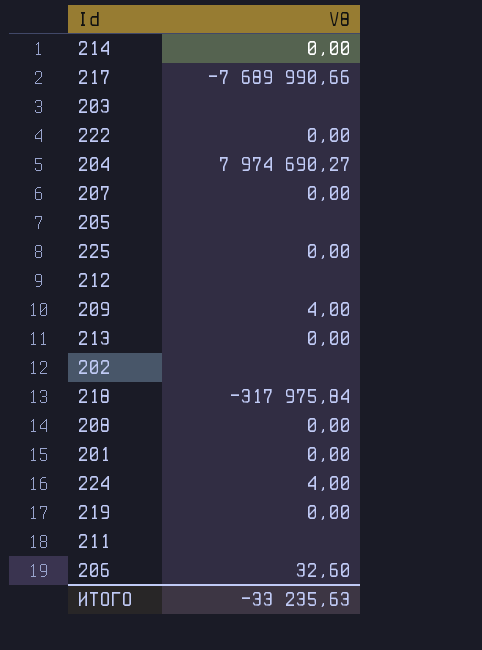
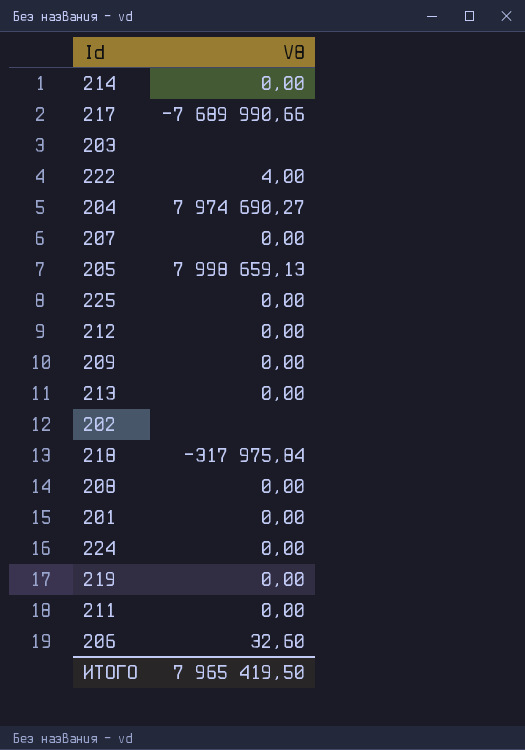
222 | V8: 0,00 -> 4,00
205 | V8: none -> 7 998 659,13
212 | V8: none -> 0,00
209 | V8: 4,00 -> 0,00
224 | V8: 4,00 -> 0,00
211 | V8: none -> 0,00
ИТОГО | V8: -33 235,63 -> 7 965 419,50

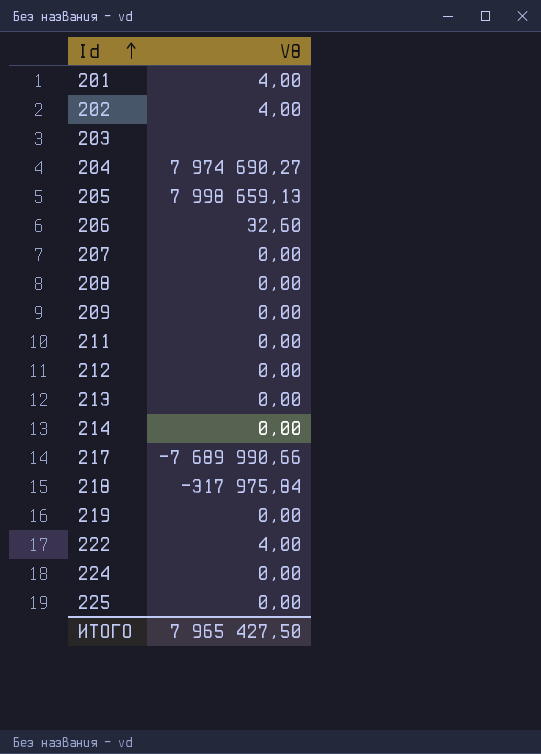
row order: none -> Id ascending
201 | V8: 0,00 -> 4,00
202 | V8: none -> 4,00
ИТОГО | V8: 7 965 419,50 -> 7 965 427,50

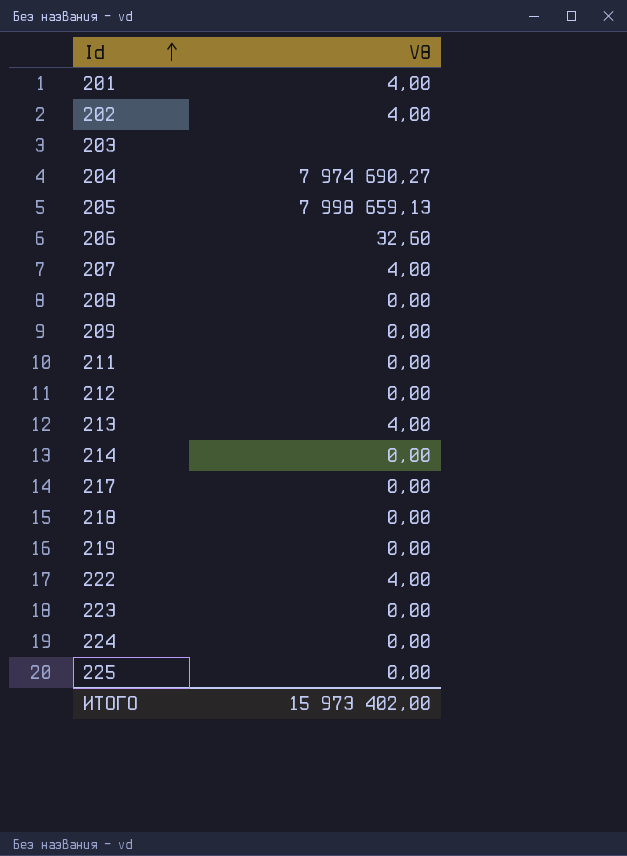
207 | V8: 0,00 -> 4,00
213 | V8: 0,00 -> 4,00
217 | V8: -7 689 990,66 -> 0,00
218 | V8: -317 975,84 -> 0,00
row 223: none -> 0,00
ИТОГО | V8: 7 965 427,50 -> 15 973 402,00

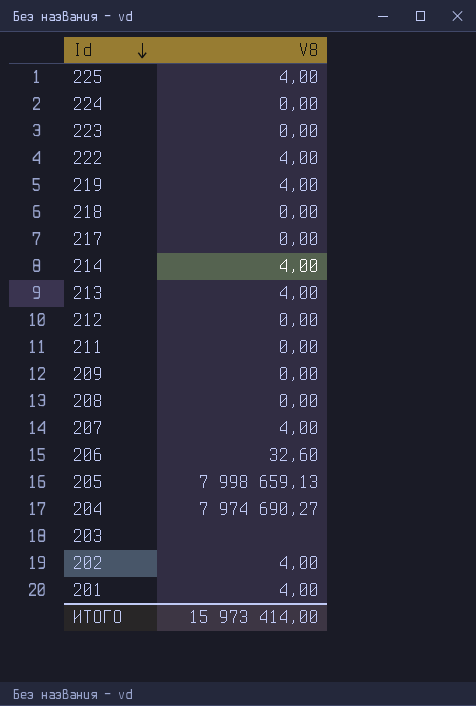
row order: Id ascending -> Id descending
225 | V8: 0,00 -> 4,00
219 | V8: 0,00 -> 4,00
214 | V8: 0,00 -> 4,00
ИТОГО | V8: 15 973 402,00 -> 15 973 414,00

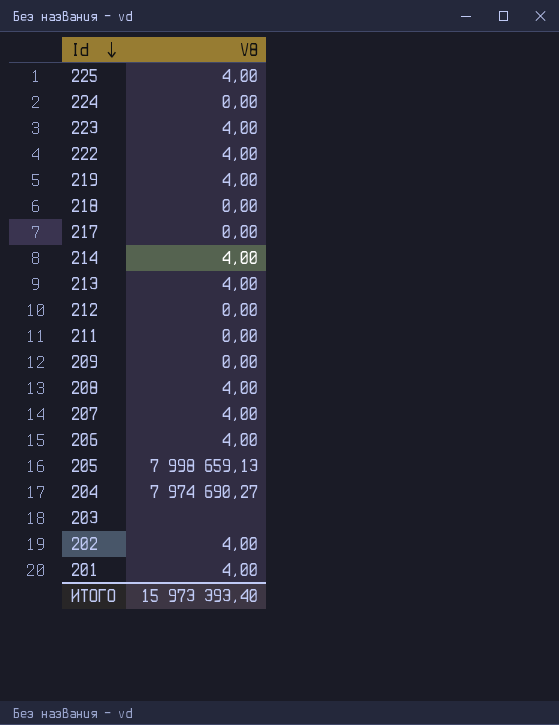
223 | V8: 0,00 -> 4,00
208 | V8: 0,00 -> 4,00
206 | V8: 32,60 -> 4,00
ИТОГО | V8: 15 973 414,00 -> 15 973 393,40

